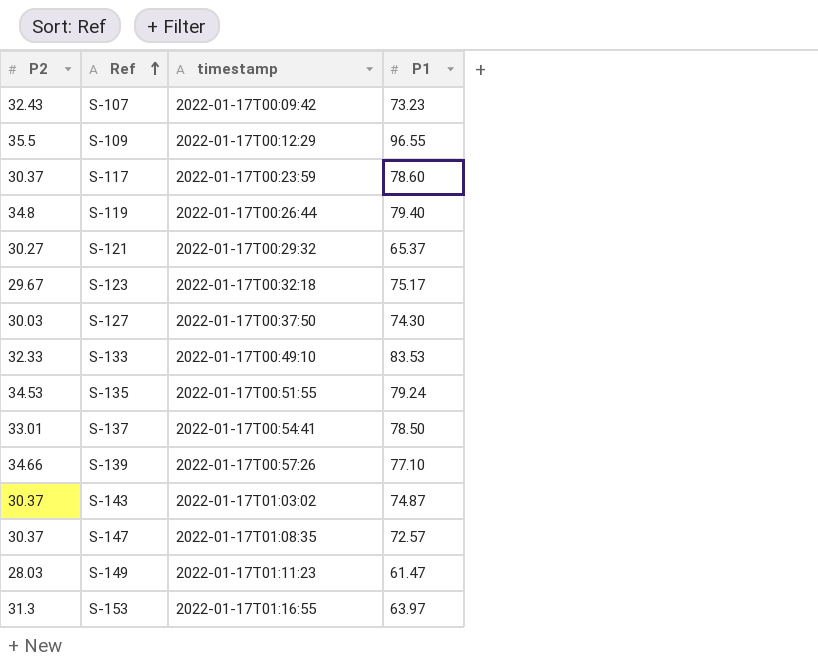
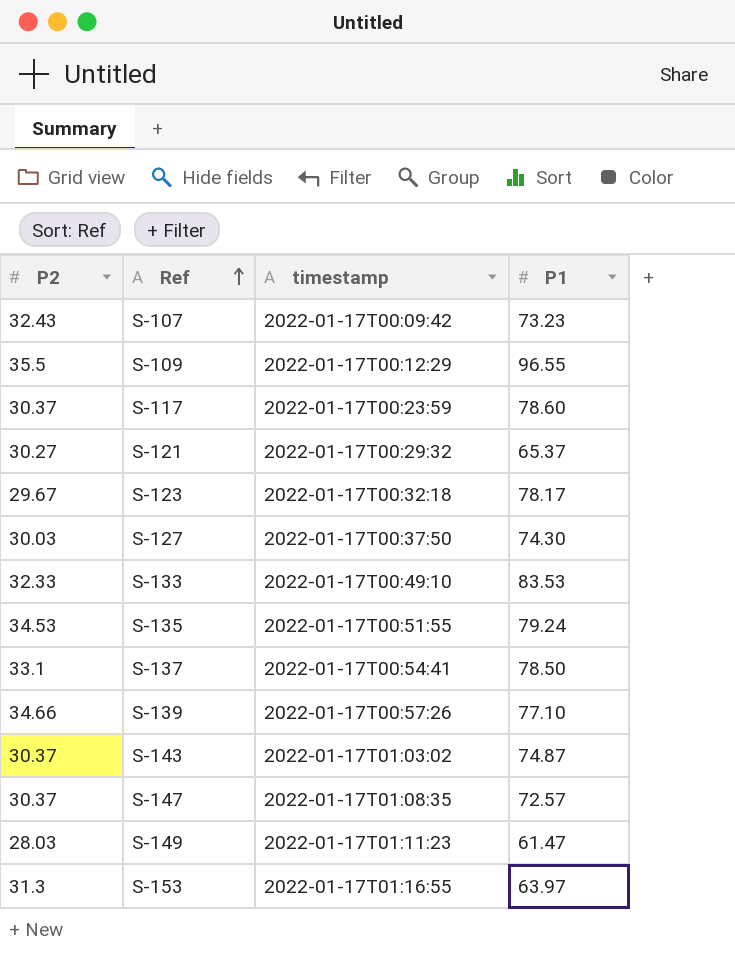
row S-119: 34.8 | 2022-01-17T00:26:44 | 79.40 -> none
S-123 | P1: 75.17 -> 78.17
S-137 | P2: 33.01 -> 33.1

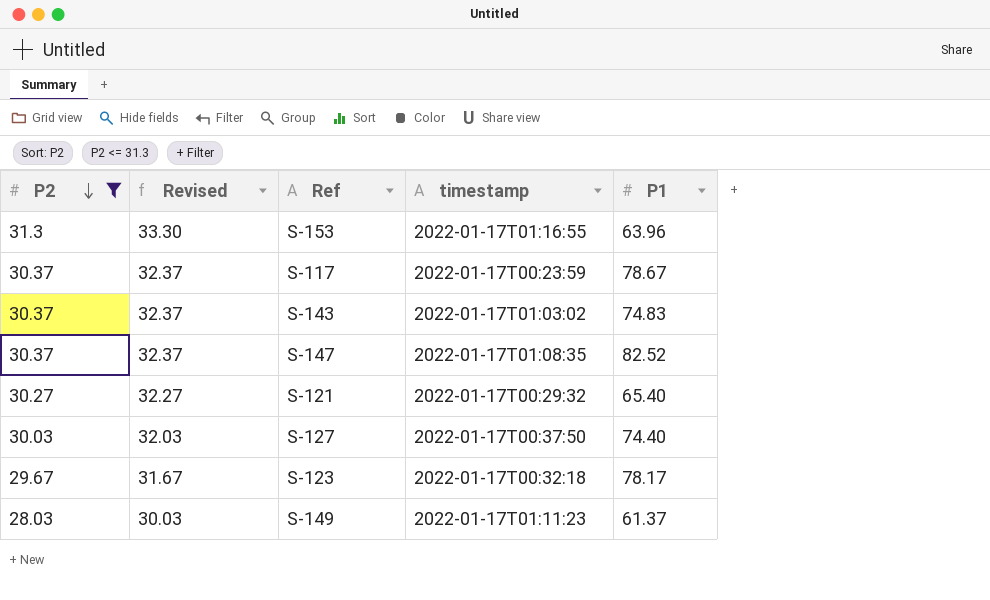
filter: none -> P2 <= 31.3
row order: Ref ascending -> P2 descending
column Revised | formula: none -> [P2] + 2
S-153 | P1: 63.97 -> 63.96
S-117 | P1: 78.60 -> 78.67
S-143 | P1: 74.87 -> 74.83
S-147 | P1: 72.57 -> 82.52
S-121 | P1: 65.37 -> 65.40
S-127 | P1: 74.30 -> 74.40
S-149 | P1: 61.47 -> 61.37

